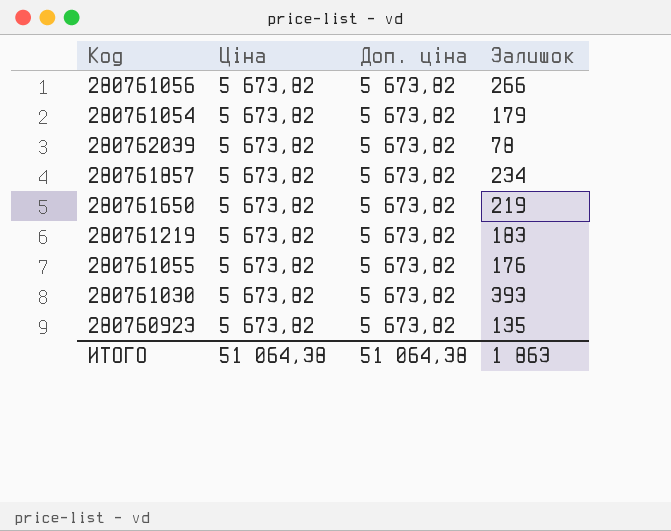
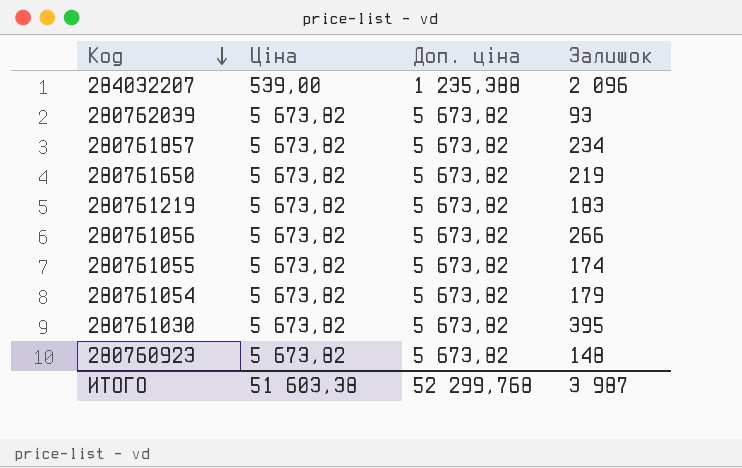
row order: none -> Код descending
row 284032207: none -> 539,00 | 1 235,388 | 2 096
280762039 | Залишок: 78 -> 93
280761055 | Залишок: 176 -> 174
280761030 | Залишок: 393 -> 395
280760923 | Залишок: 135 -> 148
ИТОГО | Ціна: 51 064,38 -> 51 603,38
ИТОГО | Доп. ціна: 51 064,38 -> 52 299,768
ИТОГО | Залишок: 1 863 -> 3 987

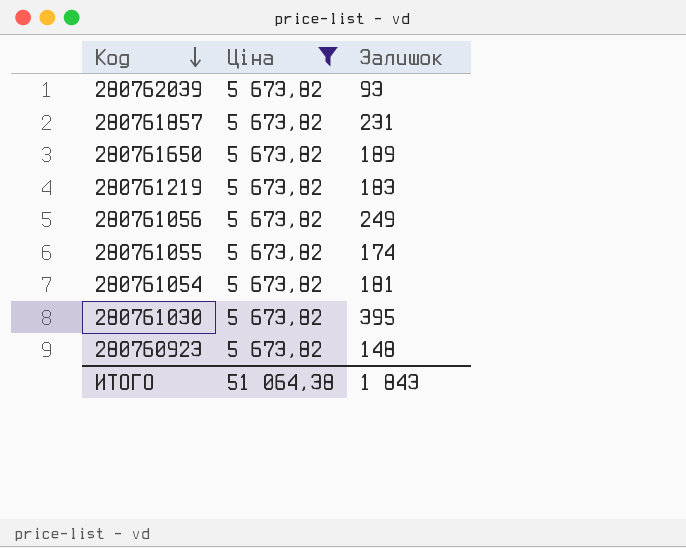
filter: none -> Ціна = 5 673,82
column Доп. ціна | position: 3 -> none
280761857 | Залишок: 234 -> 231
280761650 | Залишок: 219 -> 189
280761056 | Залишок: 266 -> 249
280761054 | Залишок: 179 -> 181
ИТОГО | Ціна: 51 603,38 -> 51 064,38
ИТОГО | Залишок: 3 987 -> 1 843

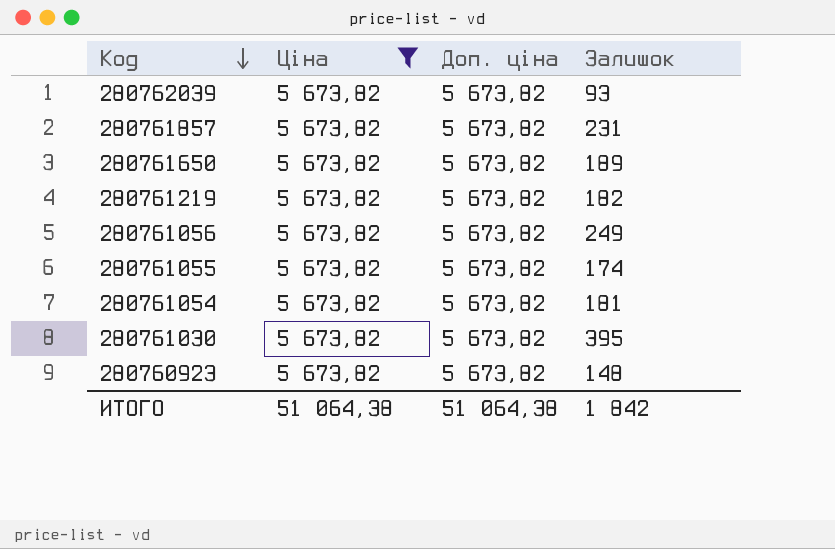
column Доп. ціна | position: none -> 3
280761219 | Залишок: 183 -> 182
ИТОГО | Залишок: 1 843 -> 1 842

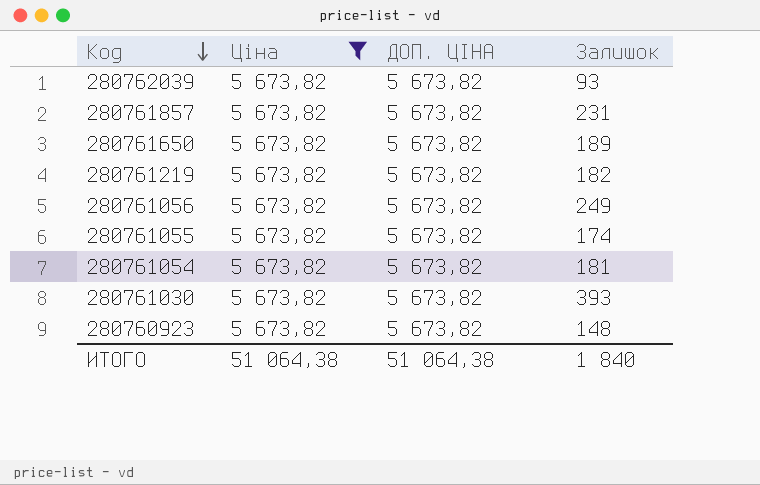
column name: Доп. ціна -> ДОП. ЦІНА
280761030 | Залишок: 395 -> 393
ИТОГО | Залишок: 1 842 -> 1 840

